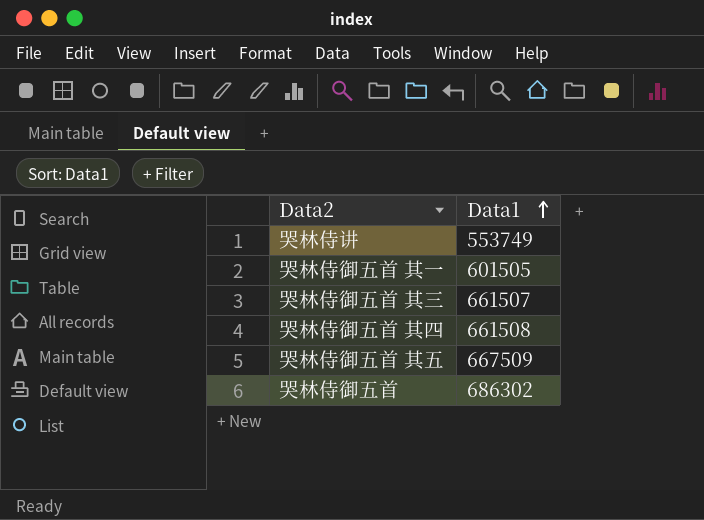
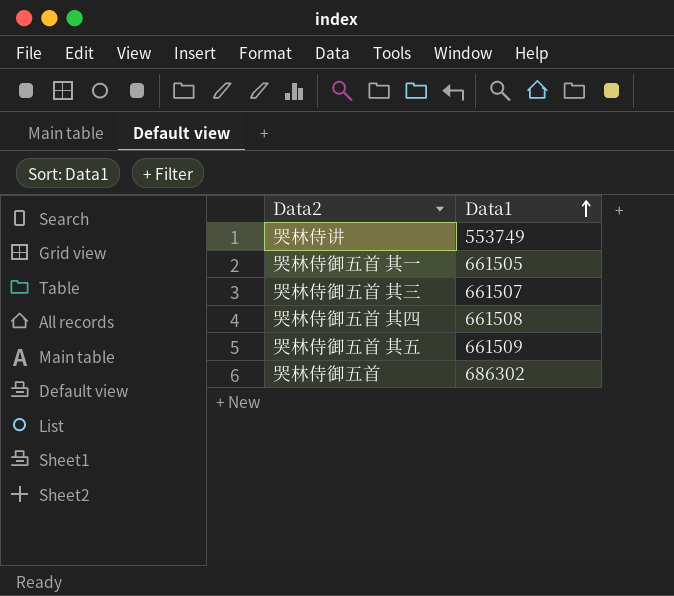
哭林侍御五首 其一 | Data1: 601505 -> 661505
哭林侍御五首 其五 | Data1: 667509 -> 661509

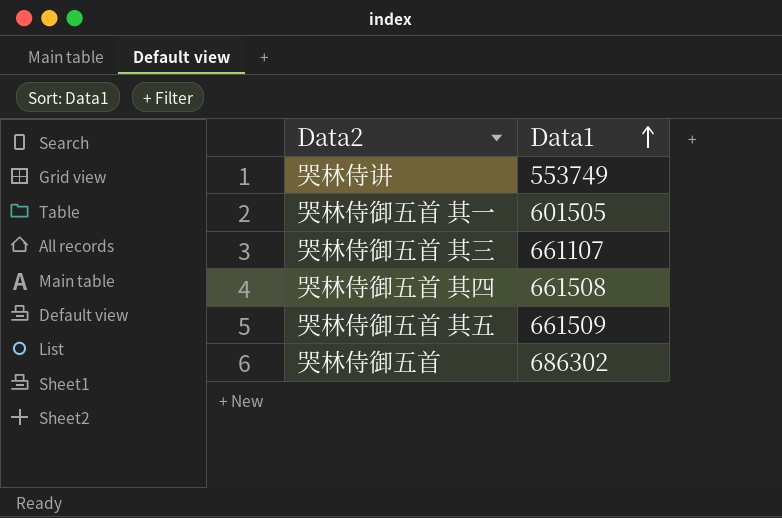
哭林侍御五首 其一 | Data1: 661505 -> 601505
哭林侍御五首 其三 | Data1: 661507 -> 661107

